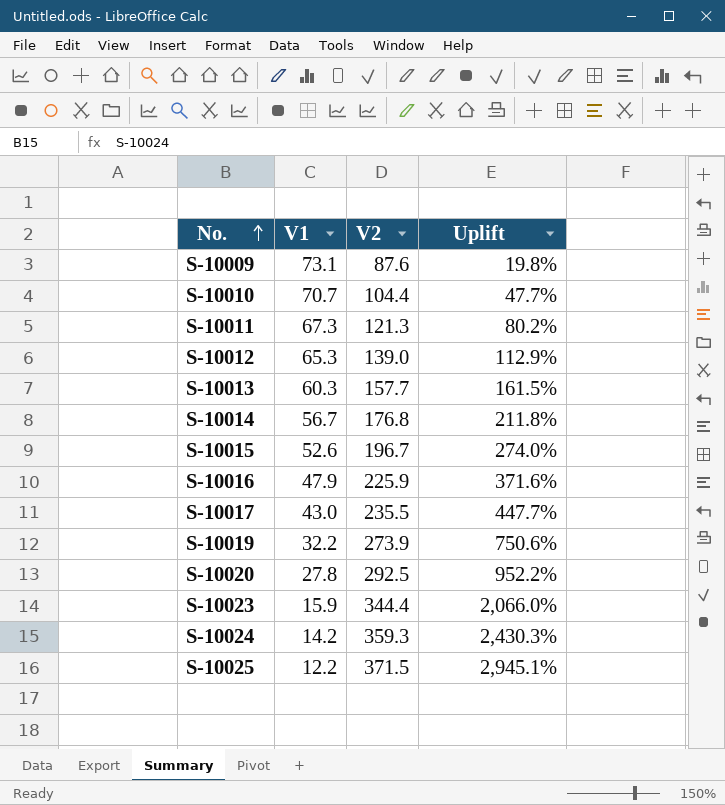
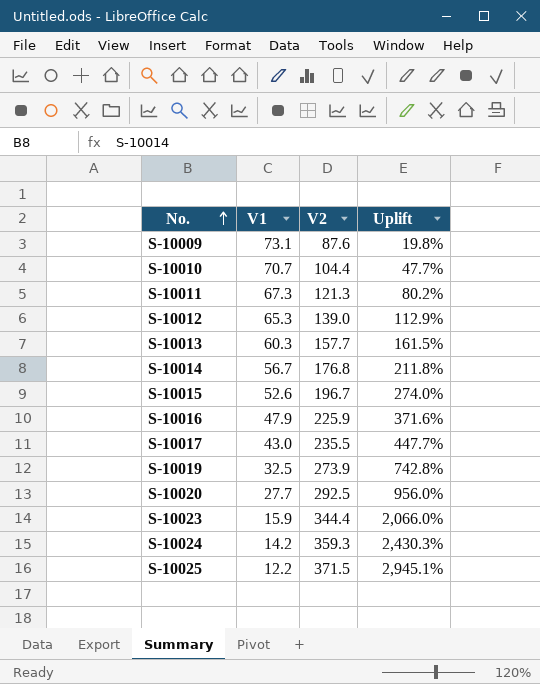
S-10019 | V1: 32.2 -> 32.5
S-10019 | Uplift: 750.6% -> 742.8%
S-10020 | V1: 27.8 -> 27.7
S-10020 | Uplift: 952.2% -> 956.0%

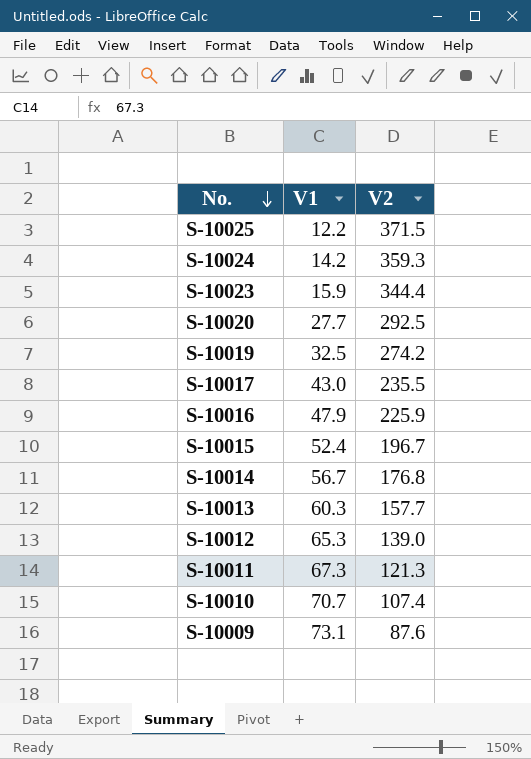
row order: No. ascending -> No. descending
column Uplift | formula: ([V2] - [V1]) / [V1] -> none
S-10019 | V2: 273.9 -> 274.2
S-10015 | V1: 52.6 -> 52.4
S-10010 | V2: 104.4 -> 107.4

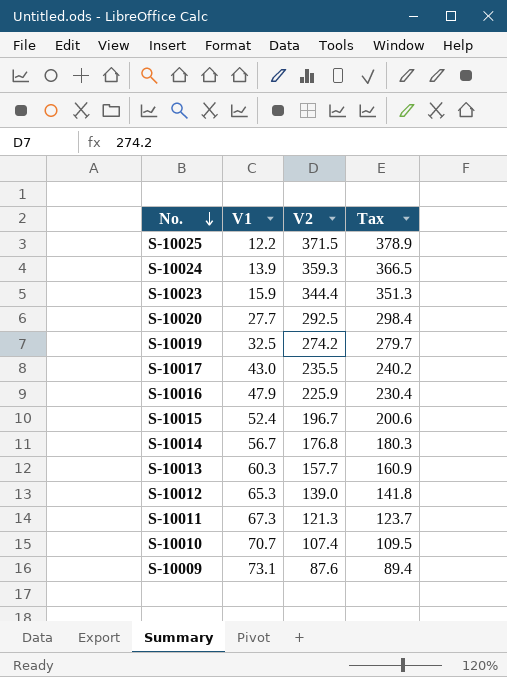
column Tax | formula: none -> [V2] * 1.02
S-10024 | V1: 14.2 -> 13.9

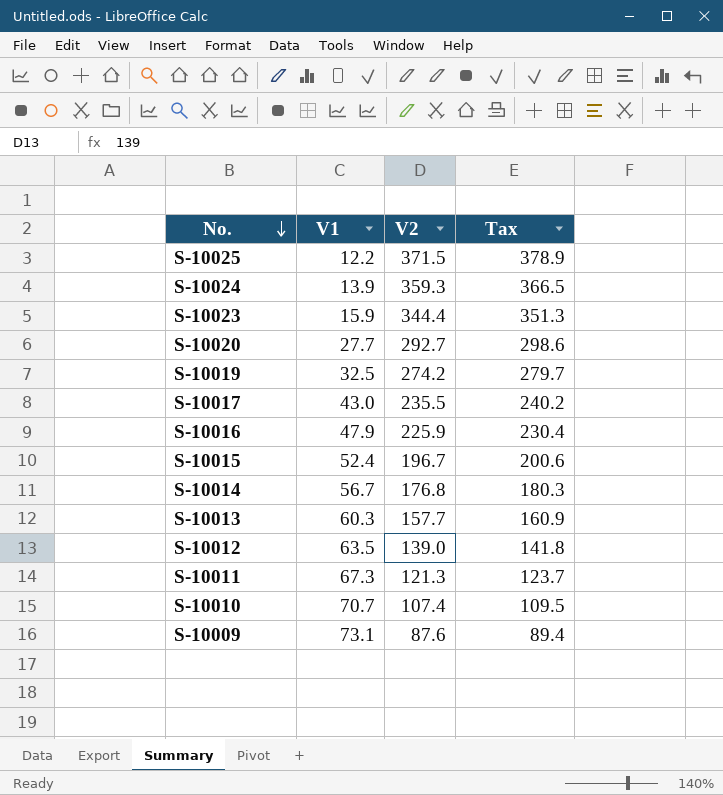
S-10020 | V2: 292.5 -> 292.7
S-10020 | Tax: 298.4 -> 298.6
S-10012 | V1: 65.3 -> 63.5

